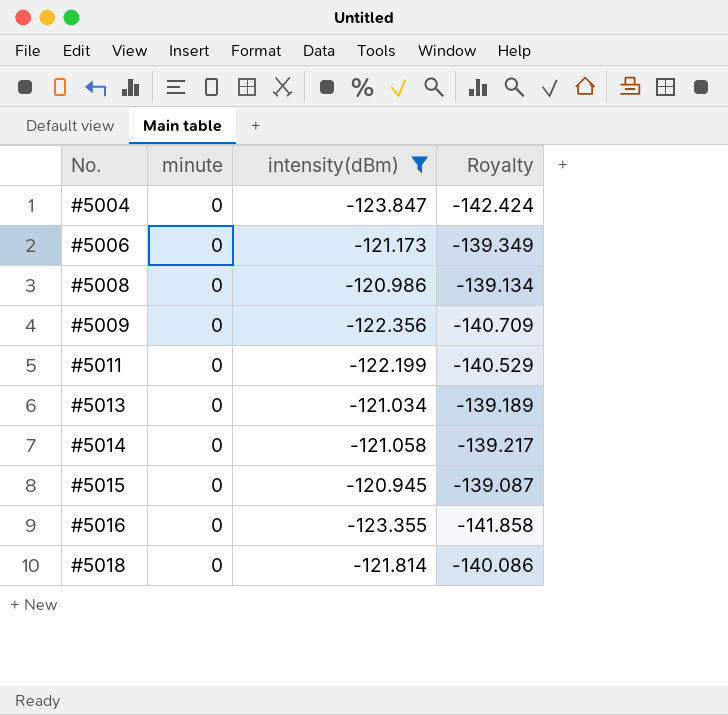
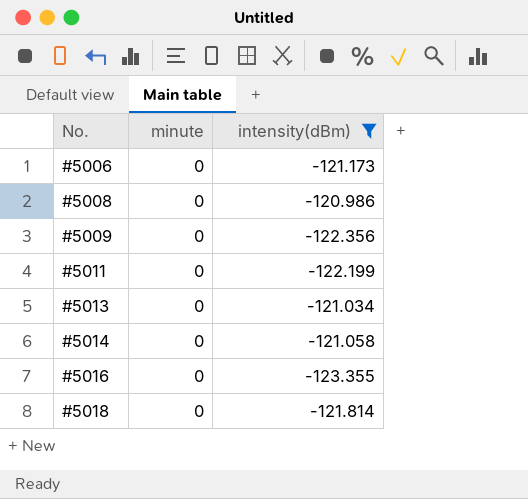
column Royalty | formula: [intensity(dBm)] * 1.15 -> none
row #5004: 0 | -123.847 | -142.424 -> none
row #5015: 0 | -120.945 | -139.087 -> none

